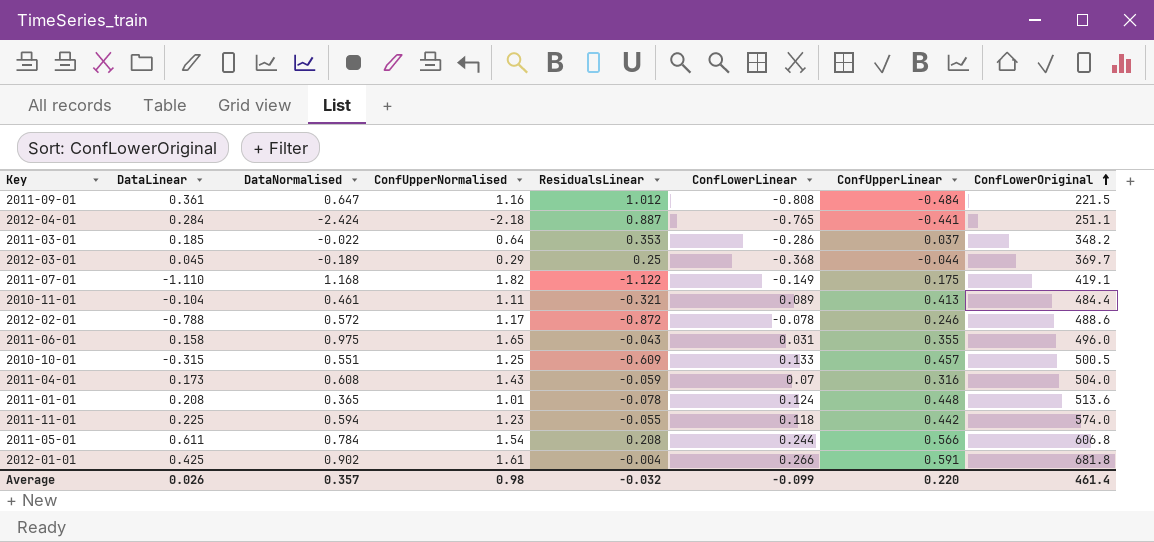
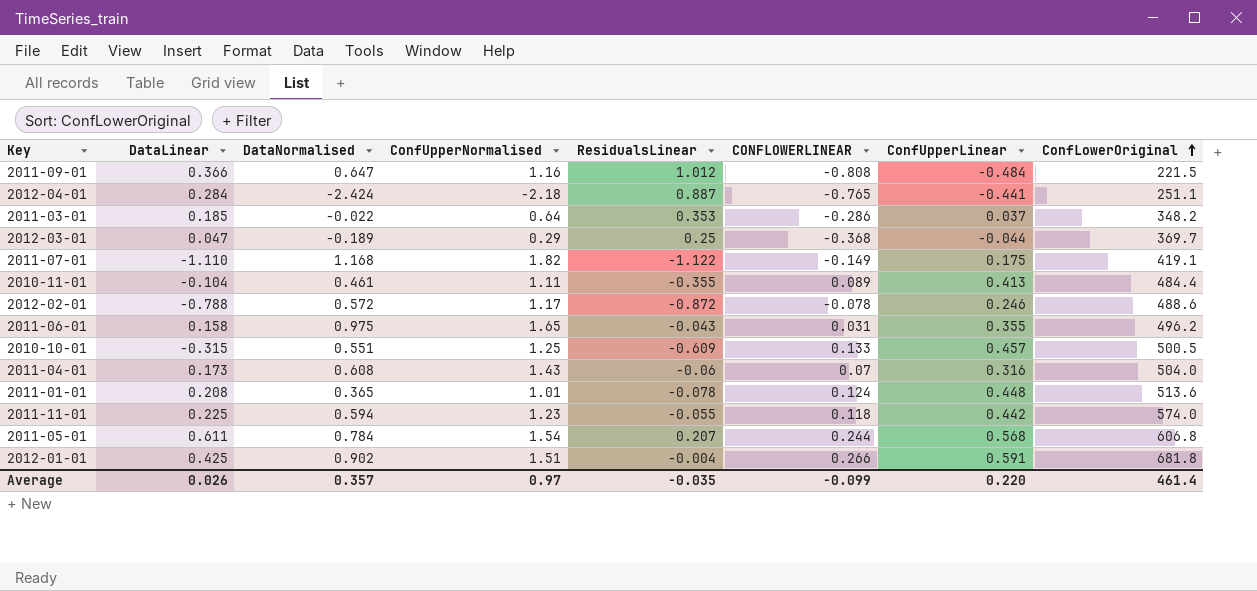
column name: ConfLowerLinear -> CONFLOWERLINEAR
2011-09-01 | DataLinear: 0.361 -> 0.366
2012-03-01 | DataLinear: 0.045 -> 0.047
2010-11-01 | ResidualsLinear: -0.321 -> -0.355
2011-06-01 | ConfLowerOriginal: 496.0 -> 496.2
2011-04-01 | ResidualsLinear: -0.059 -> -0.06
2011-05-01 | ResidualsLinear: 0.208 -> 0.207
2011-05-01 | ConfUpperLinear: 0.566 -> 0.568
2012-01-01 | ConfUpperNormalised: 1.61 -> 1.51
Average | ConfUpperNormalised: 0.98 -> 0.97
Average | ResidualsLinear: -0.032 -> -0.035

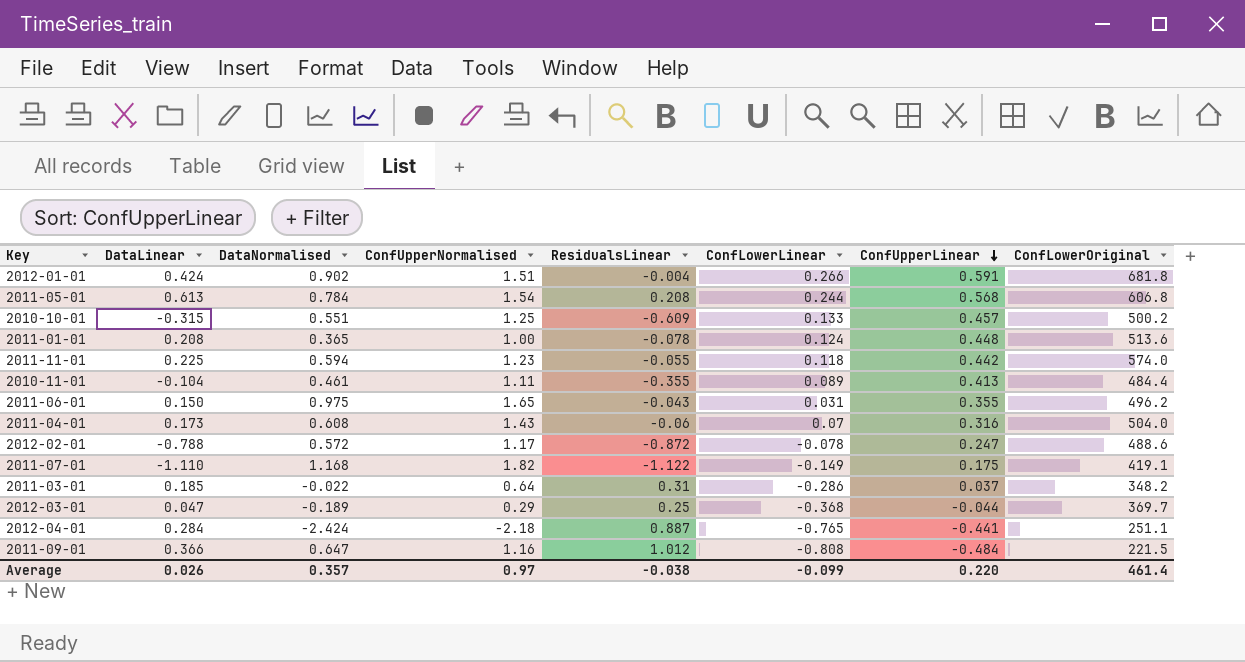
row order: ConfLowerOriginal ascending -> ConfUpperLinear descending
column name: CONFLOWERLINEAR -> ConfLowerLinear
2012-01-01 | DataLinear: 0.425 -> 0.424
2011-05-01 | DataLinear: 0.611 -> 0.613
2011-05-01 | ResidualsLinear: 0.207 -> 0.208
2010-10-01 | ConfLowerOriginal: 500.5 -> 500.2
2011-01-01 | ConfUpperNormalised: 1.01 -> 1.00
2011-06-01 | DataLinear: 0.158 -> 0.150
2012-02-01 | ConfUpperLinear: 0.246 -> 0.247
2011-03-01 | ResidualsLinear: 0.353 -> 0.31
Average | ResidualsLinear: -0.035 -> -0.038

